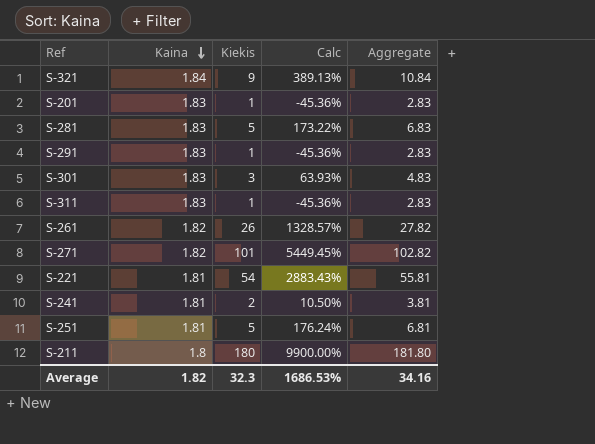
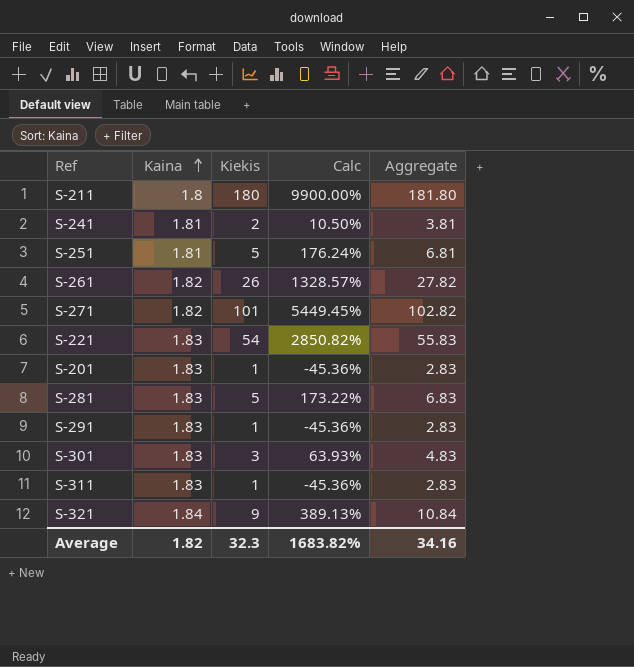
row order: Kaina descending -> Kaina ascending
S-221 | Kaina: 1.81 -> 1.83
S-221 | Calc: 2883.43% -> 2850.82%
S-221 | Aggregate: 55.81 -> 55.83
Average | Calc: 1686.53% -> 1683.82%

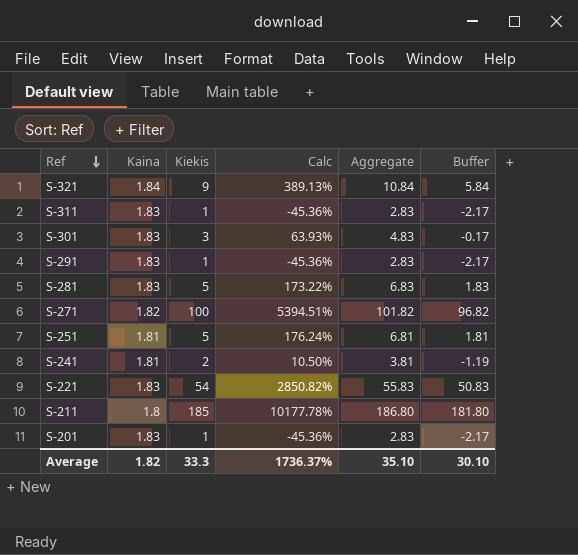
row order: Kaina ascending -> Ref descending
column Buffer | formula: none -> [Aggregate] - 5
row S-261: 1.82 | 26 | 1328.57% | 27.82 -> none
S-271 | Kiekis: 101 -> 100
S-271 | Calc: 5449.45% -> 5394.51%
S-271 | Aggregate: 102.82 -> 101.82
S-211 | Kiekis: 180 -> 185
S-211 | Calc: 9900.00% -> 10177.78%
S-211 | Aggregate: 181.80 -> 186.80
Average | Kiekis: 32.3 -> 33.3
Average | Calc: 1683.82% -> 1736.37%
Average | Aggregate: 34.16 -> 35.10

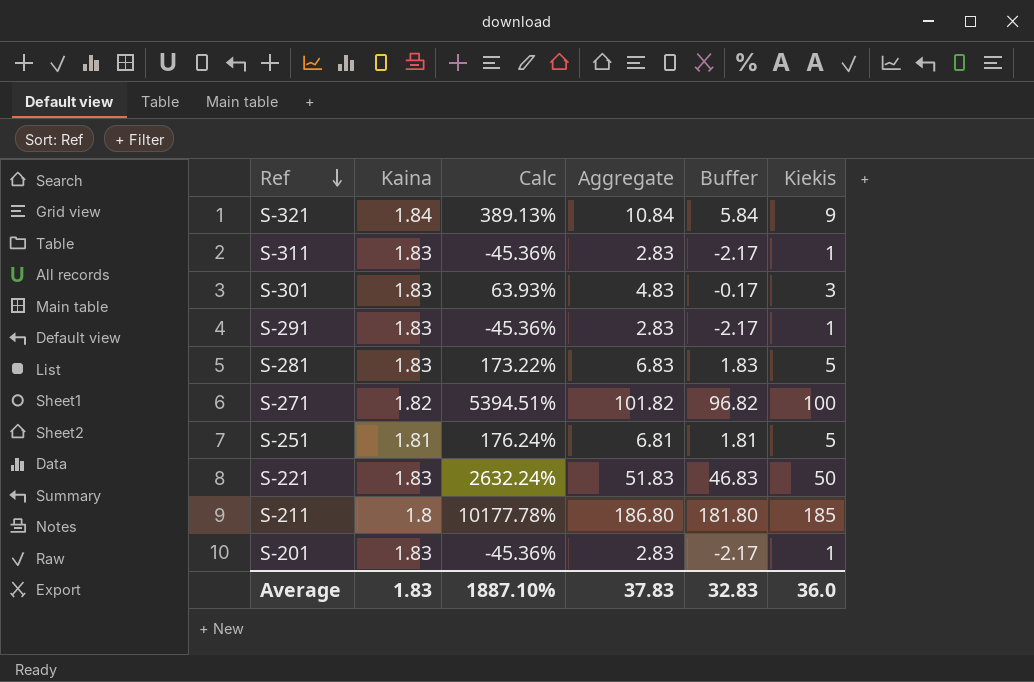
column Kiekis | position: 3 -> 6
row S-241: 1.81 | 2 | 10.50% | 3.81 | -1.19 -> none
S-221 | Calc: 2850.82% -> 2632.24%
S-221 | Aggregate: 55.83 -> 51.83
S-221 | Buffer: 50.83 -> 46.83
S-221 | Kiekis: 54 -> 50
Average | Kaina: 1.82 -> 1.83
Average | Calc: 1736.37% -> 1887.10%
Average | Aggregate: 35.10 -> 37.83
Average | Buffer: 30.10 -> 32.83
Average | Kiekis: 33.3 -> 36.0

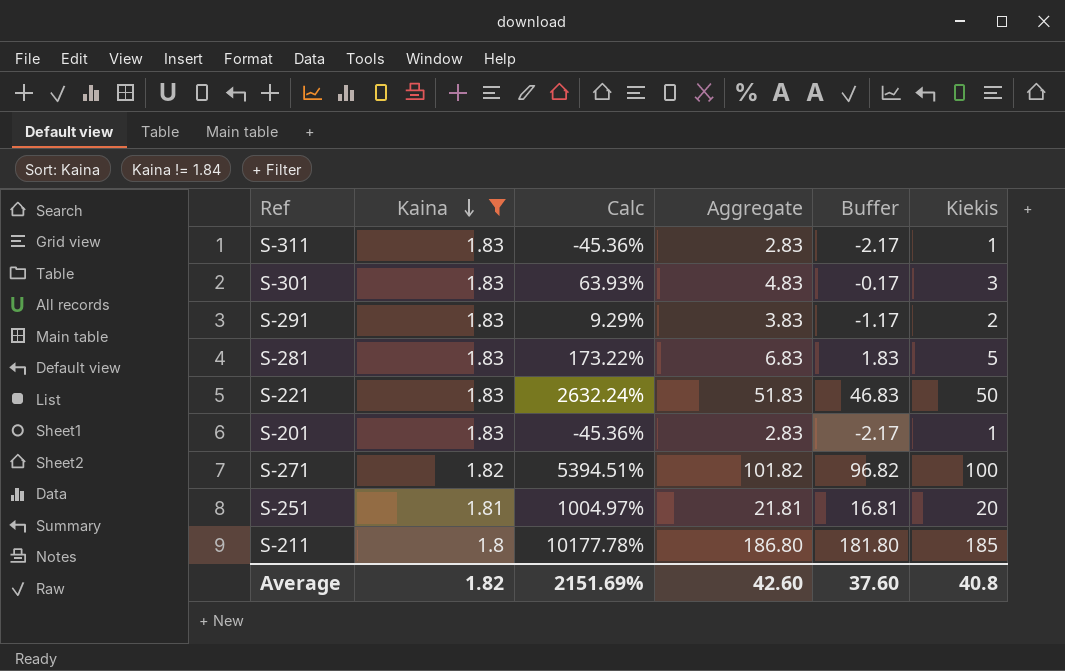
filter: none -> Kaina != 1.84
row order: Ref descending -> Kaina descending
S-291 | Calc: -45.36% -> 9.29%
S-291 | Aggregate: 2.83 -> 3.83
S-291 | Buffer: -2.17 -> -1.17
S-291 | Kiekis: 1 -> 2
S-251 | Calc: 176.24% -> 1004.97%
S-251 | Aggregate: 6.81 -> 21.81
S-251 | Buffer: 1.81 -> 16.81
S-251 | Kiekis: 5 -> 20
Average | Kaina: 1.83 -> 1.82
Average | Calc: 1887.10% -> 2151.69%
Average | Aggregate: 37.83 -> 42.60
Average | Buffer: 32.83 -> 37.60
Average | Kiekis: 36.0 -> 40.8

